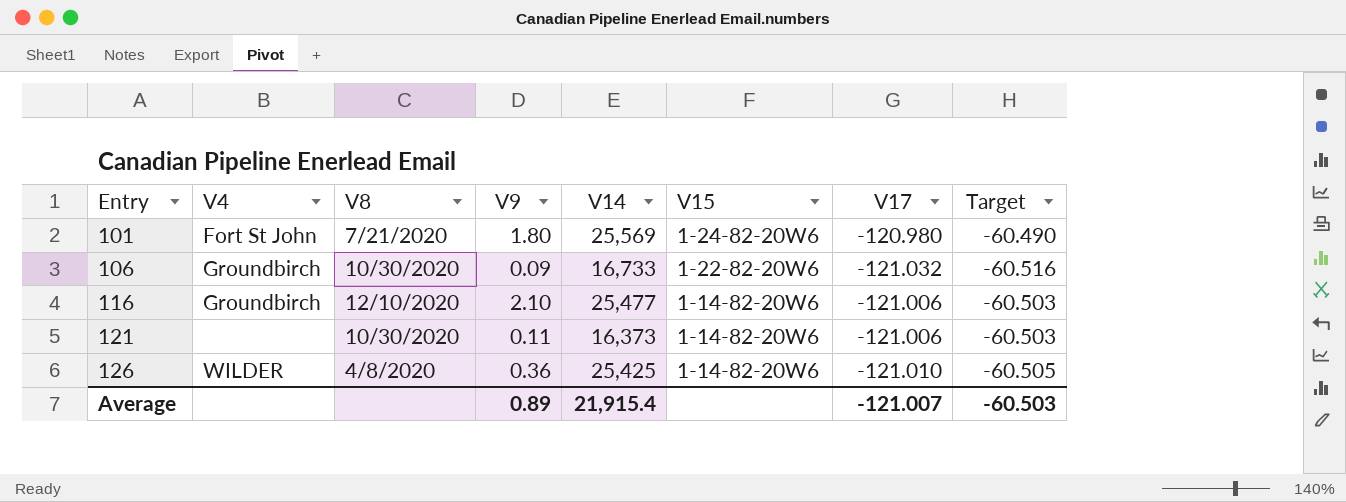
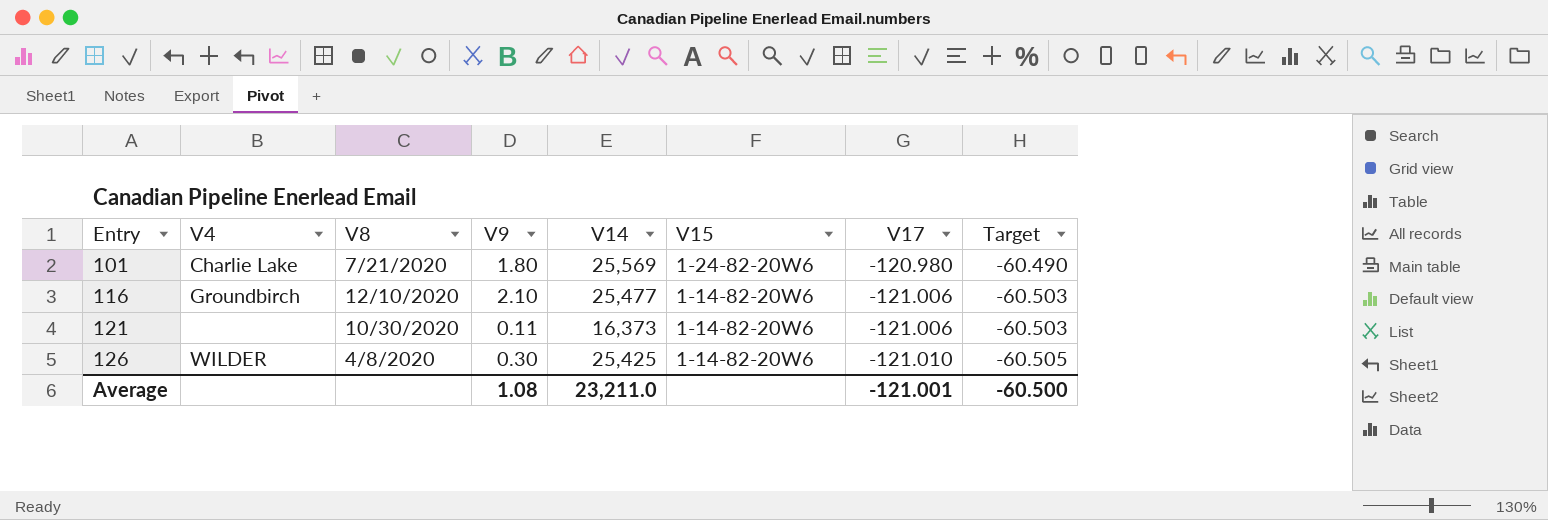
row 106: Groundbirch | 10/30/2020 | 0.09 | 16,733 | 1-22-82-20W6 | -121.032 | -60.516 -> none
101 | V4: Fort St John -> Charlie Lake
126 | V9: 0.36 -> 0.30
Average | V9: 0.89 -> 1.08
Average | V14: 21,915.4 -> 23,211.0
Average | V17: -121.007 -> -121.001
Average | Target: -60.503 -> -60.500

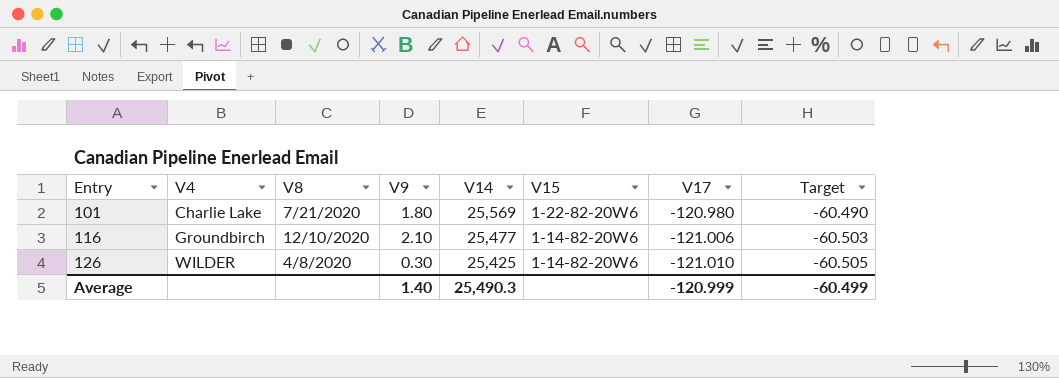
row 121: none | 10/30/2020 | 0.11 | 16,373 | 1-14-82-20W6 | -121.006 | -60.503 -> none
101 | V15: 1-24-82-20W6 -> 1-22-82-20W6
Average | V9: 1.08 -> 1.40
Average | V14: 23,211.0 -> 25,490.3
Average | V17: -121.001 -> -120.999
Average | Target: -60.500 -> -60.499

